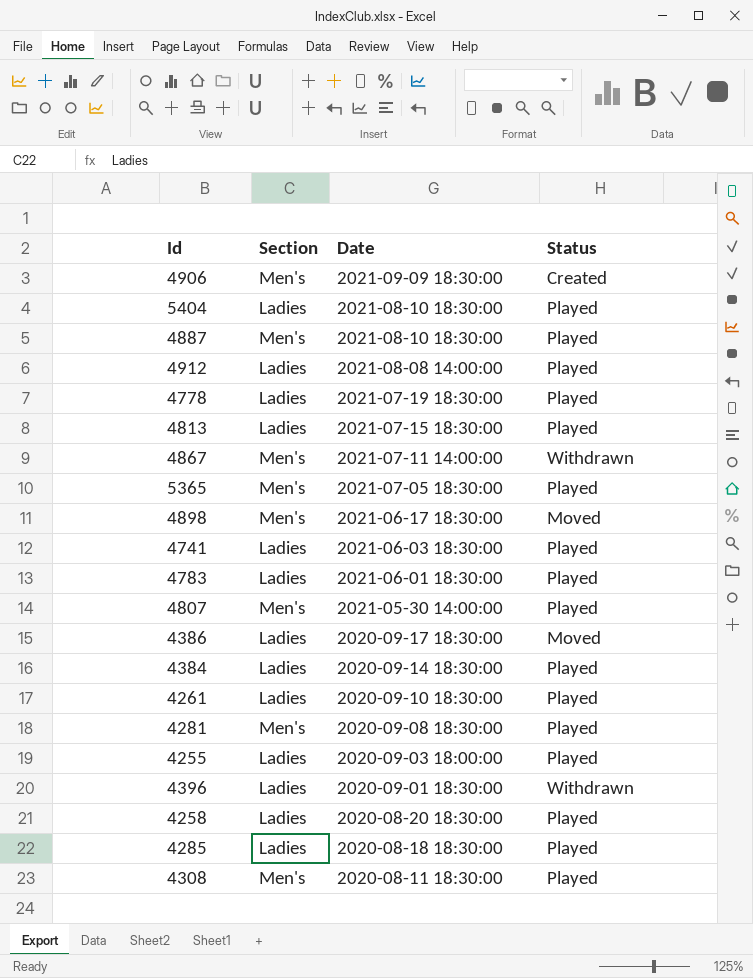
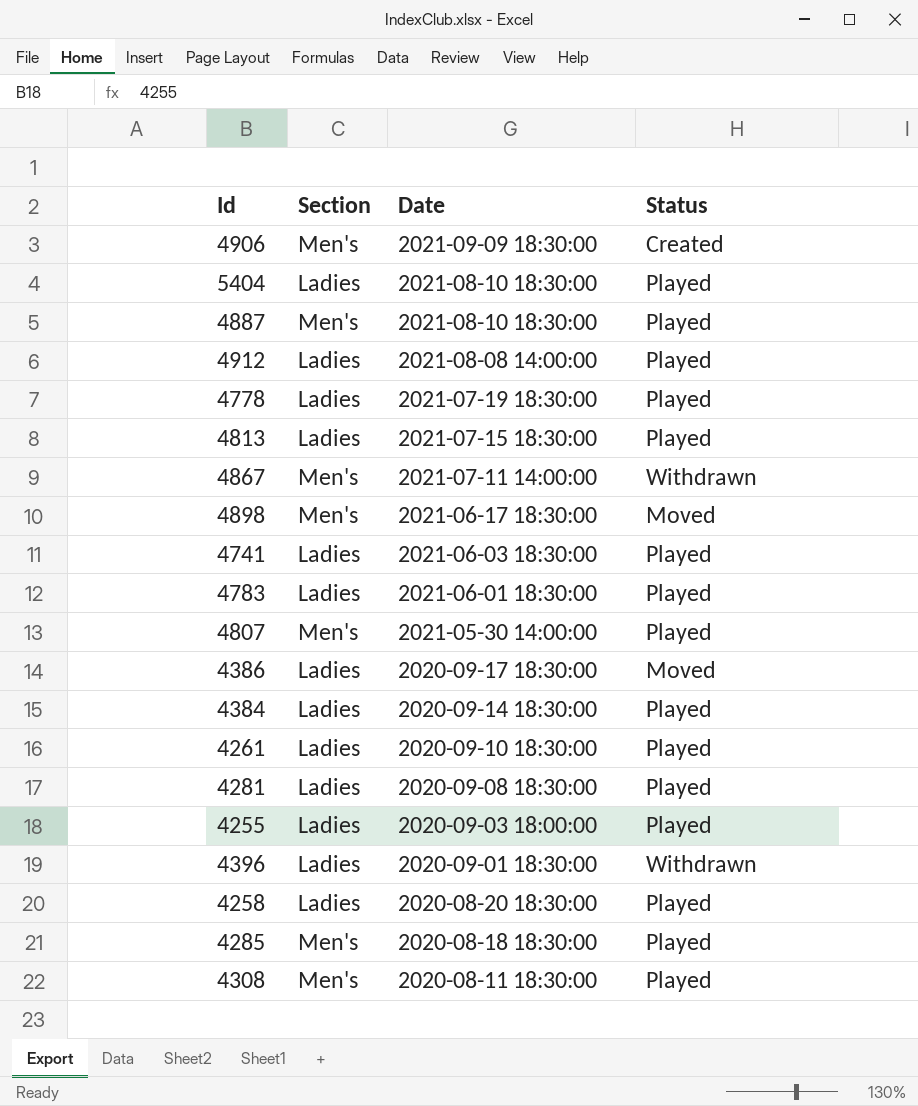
row 5365: Men's | 2021-07-05 18:30:00 | Played -> none
4281 | Section: Men's -> Ladies
4285 | Section: Ladies -> Men's

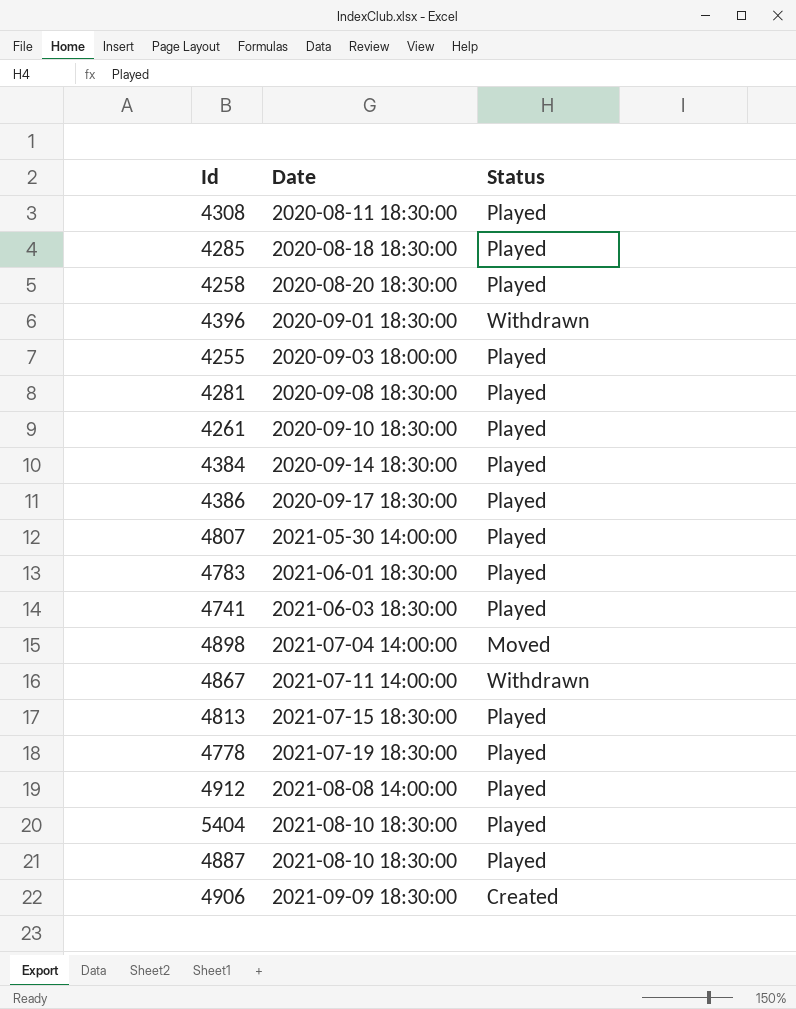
row order: Date descending -> Date ascending
column Section | position: 2 -> none
4386 | Status: Moved -> Played
4898 | Date: 2021-06-17 18:30:00 -> 2021-07-04 14:00:00

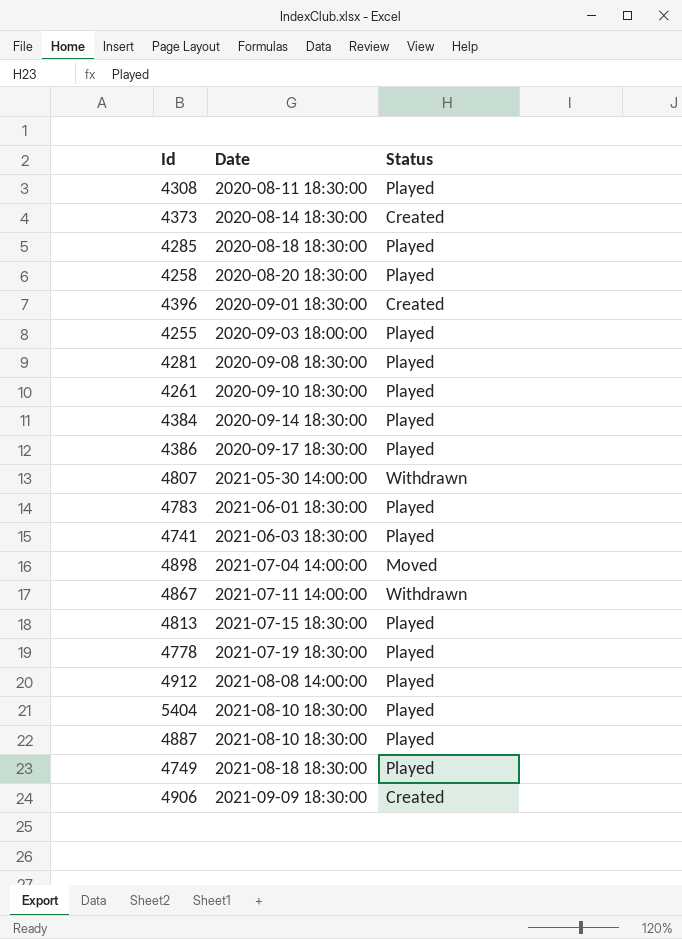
row 4373: none -> 2020-08-14 18:30:00 | Created
4396 | Status: Withdrawn -> Created
4807 | Status: Played -> Withdrawn
row 4749: none -> 2021-08-18 18:30:00 | Played

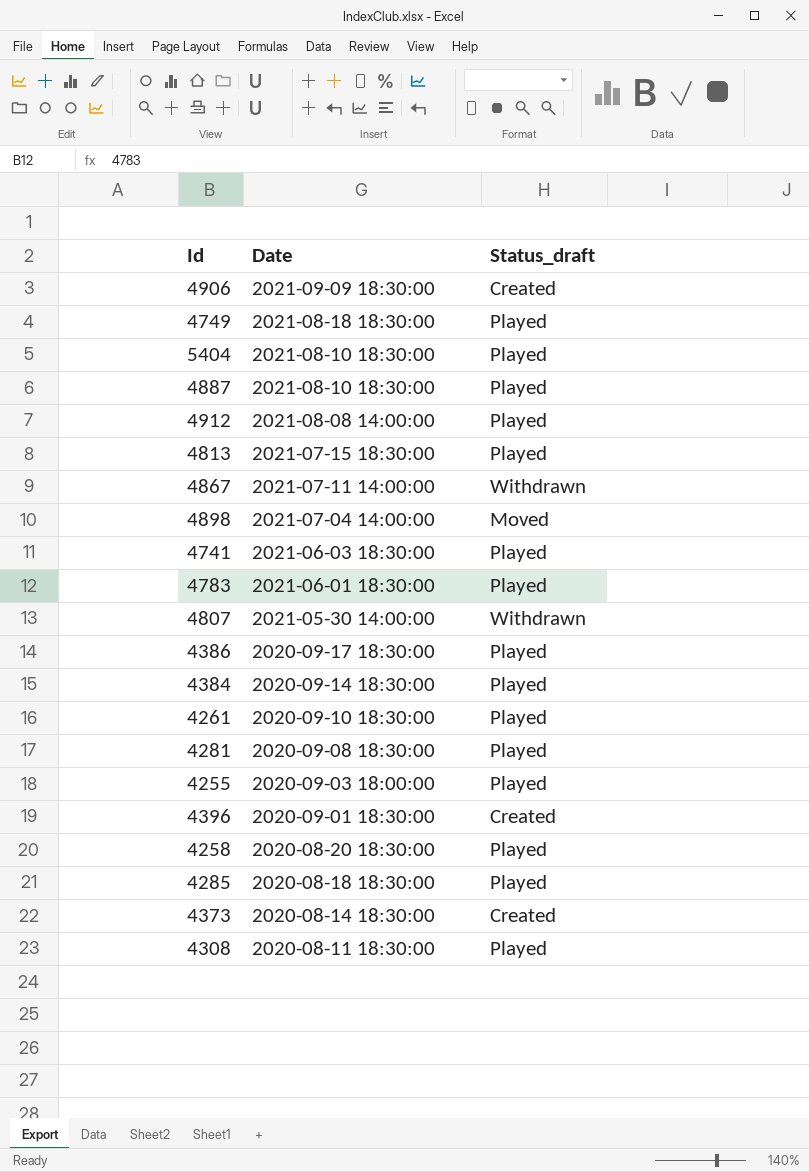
row order: Date ascending -> Date descending
column name: Status -> Status_draft
row 4778: 2021-07-19 18:30:00 | Played -> none

